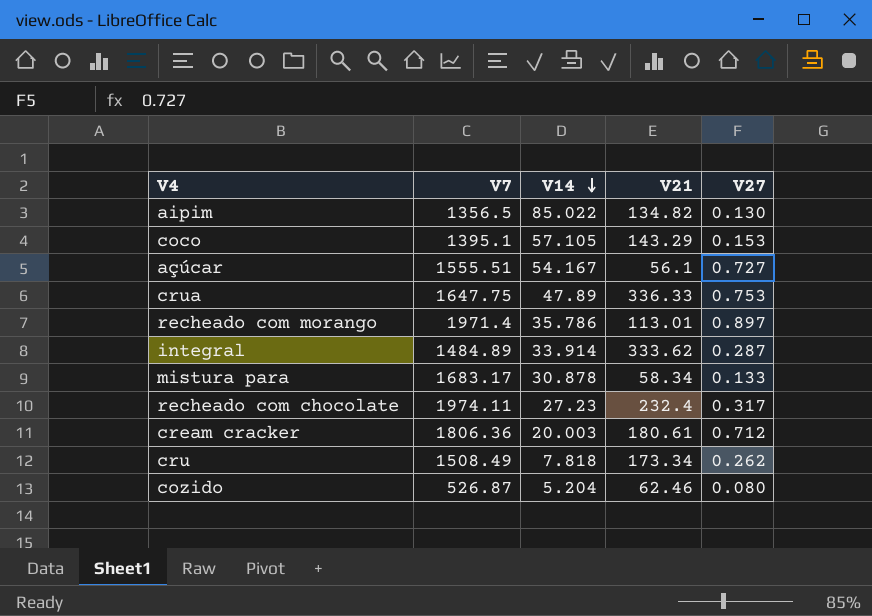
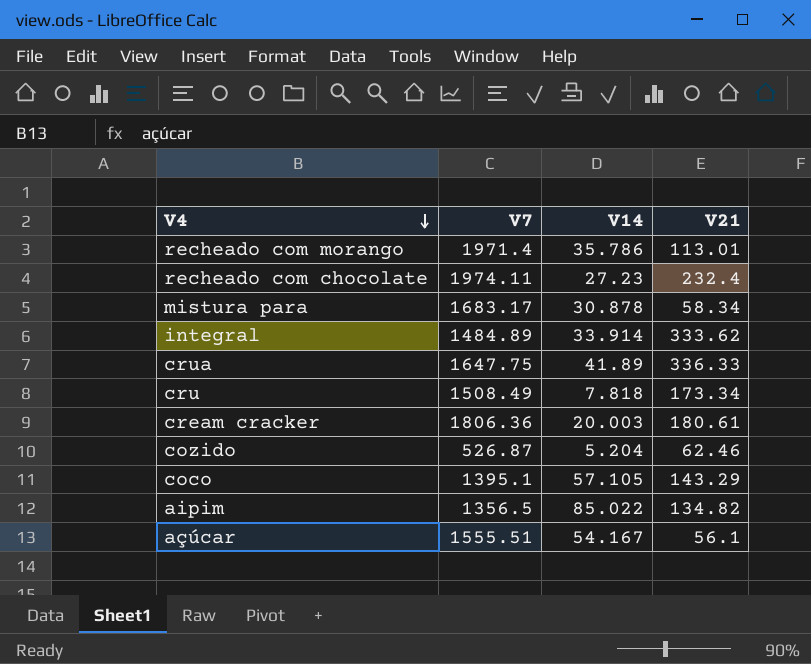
row order: V14 descending -> V4 descending
column V27 | position: 5 -> none
crua | V14: 47.89 -> 41.89

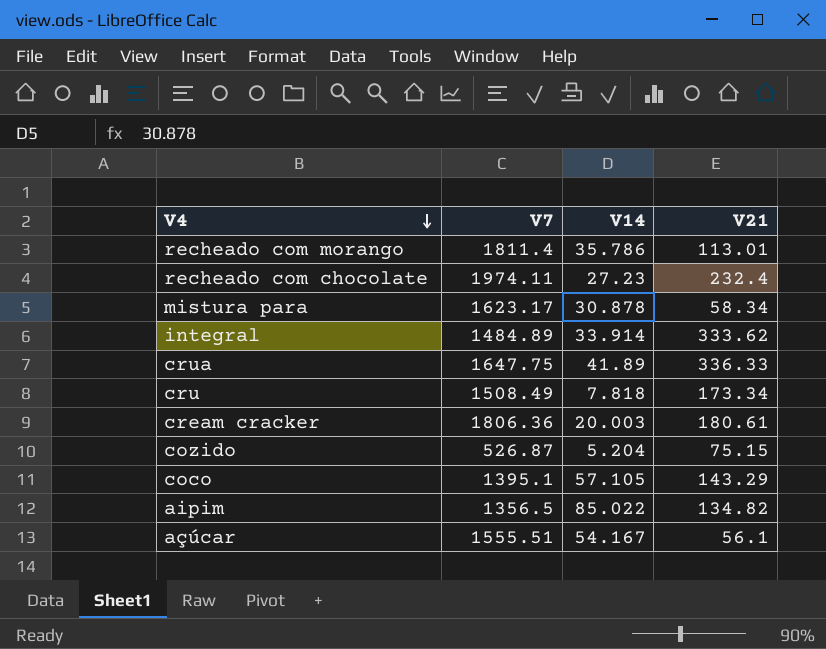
recheado com morango | V7: 1971.4 -> 1811.4
mistura para | V7: 1683.17 -> 1623.17
cozido | V21: 62.46 -> 75.15

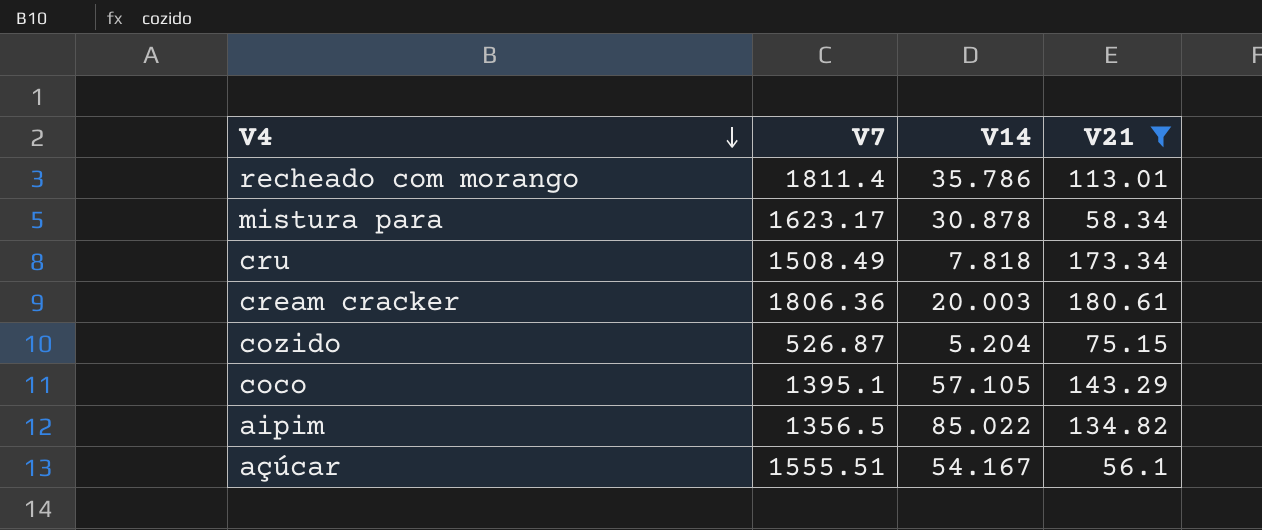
filter: none -> V21 <= 180.61

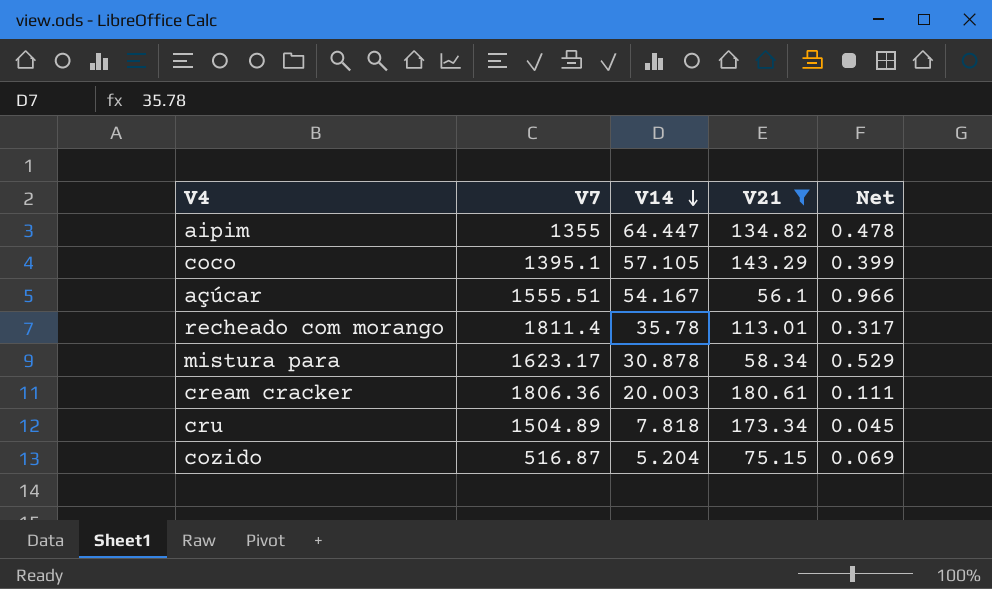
row order: V4 descending -> V14 descending
column Net | formula: none -> [V14] / [V21]
aipim | V7: 1356.5 -> 1355
aipim | V14: 85.022 -> 64.447
recheado com morango | V14: 35.786 -> 35.78
cru | V7: 1508.49 -> 1504.89
cozido | V7: 526.87 -> 516.87

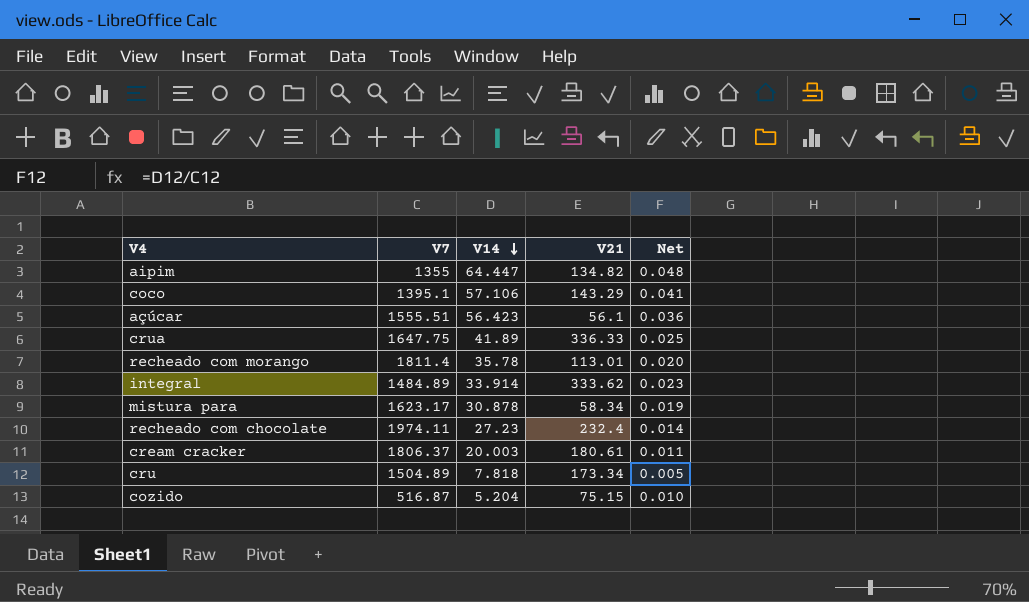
filter: V21 <= 180.61 -> none
column Net | formula: [V14] / [V21] -> [V14] / [V7]
coco | V14: 57.105 -> 57.106
açúcar | V14: 54.167 -> 56.423
cream cracker | V7: 1806.36 -> 1806.37

